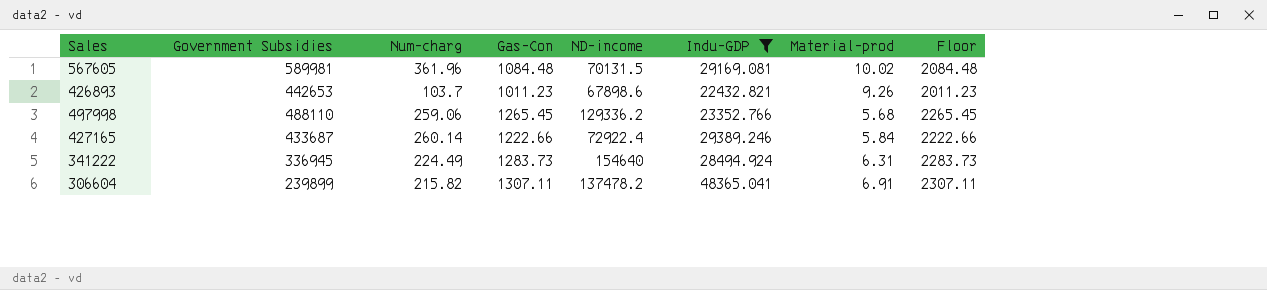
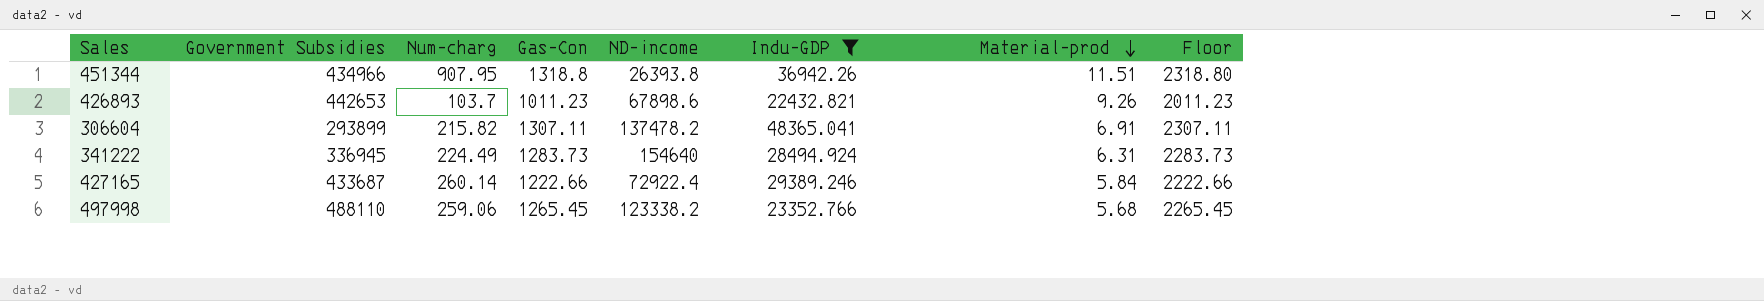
row order: none -> Material-prod descending
row 567605: 589981 | 361.96 | 1084.48 | 70131.5 | 29169.081 | 10.02 | 2084.48 -> none
row 451344: none -> 434966 | 907.95 | 1318.8 | 26393.8 | 36942.26 | 11.51 | 2318.80
306604 | Government Subsidies: 239899 -> 293899
497998 | ND-income: 129336.2 -> 123338.2

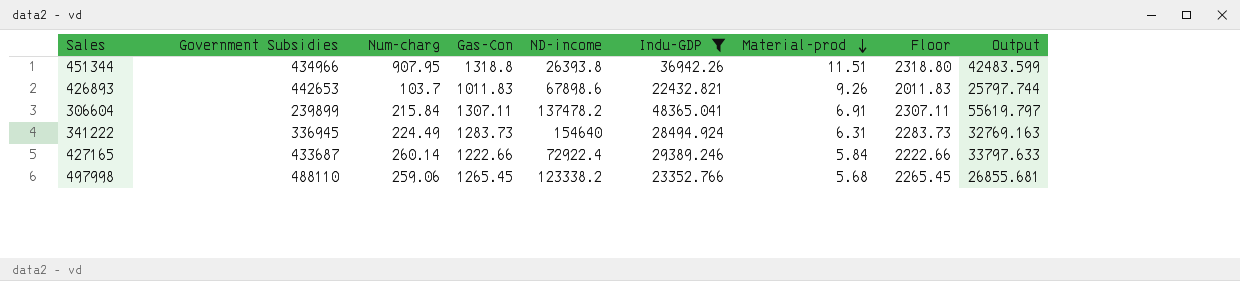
column Output | formula: none -> [Indu-GDP] * 1.15
426893 | Gas-Con: 1011.23 -> 1011.83
426893 | Floor: 2011.23 -> 2011.83
306604 | Government Subsidies: 293899 -> 239899
306604 | Num-charg: 215.82 -> 215.84

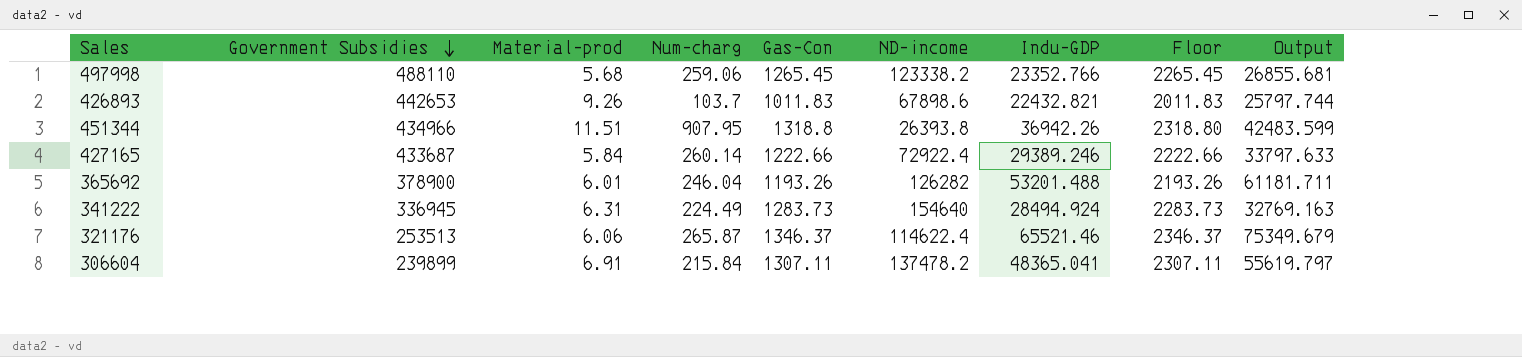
filter: Indu-GDP <= 48365.041 -> none
row order: Material-prod descending -> Government Subsidies descending
column Material-prod | position: 7 -> 3

